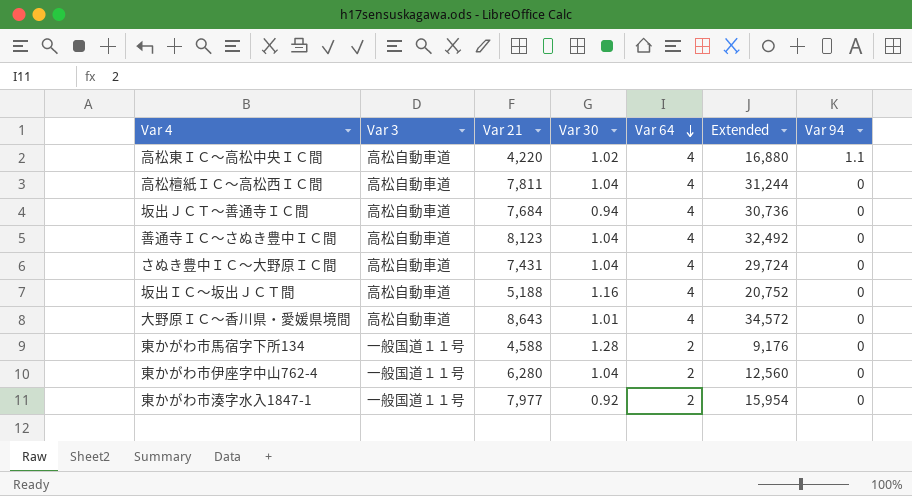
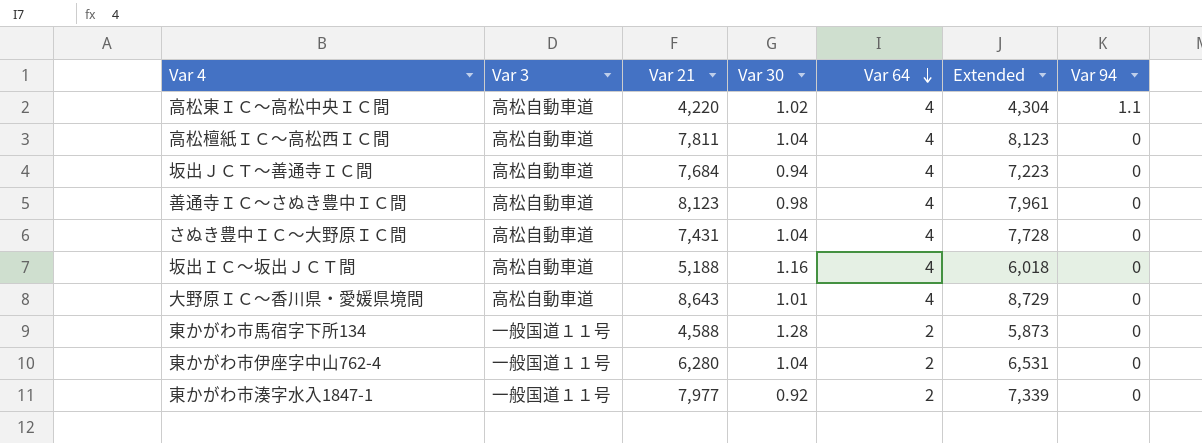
column Extended | formula: [Var 21] * [Var 64] -> [Var 21] * [Var 30]
善通寺ＩＣ～さぬき豊中ＩＣ間 | Var 30: 1.04 -> 0.98

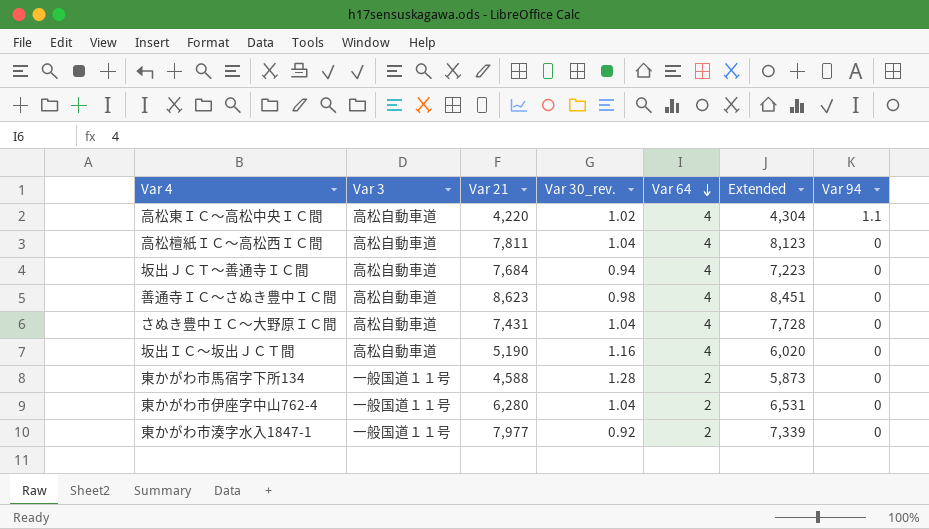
column name: Var 30 -> Var 30_rev.
row 大野原ＩＣ～香川県・愛媛県境間: 高松自動車道 | 8,643 | 1.01 | 4 | 8,729 | 0 -> none
善通寺ＩＣ～さぬき豊中ＩＣ間 | Var 21: 8,123 -> 8,623
善通寺ＩＣ～さぬき豊中ＩＣ間 | Extended: 7,961 -> 8,451
坂出ＩＣ～坂出ＪＣＴ間 | Var 21: 5,188 -> 5,190
坂出ＩＣ～坂出ＪＣＴ間 | Extended: 6,018 -> 6,020

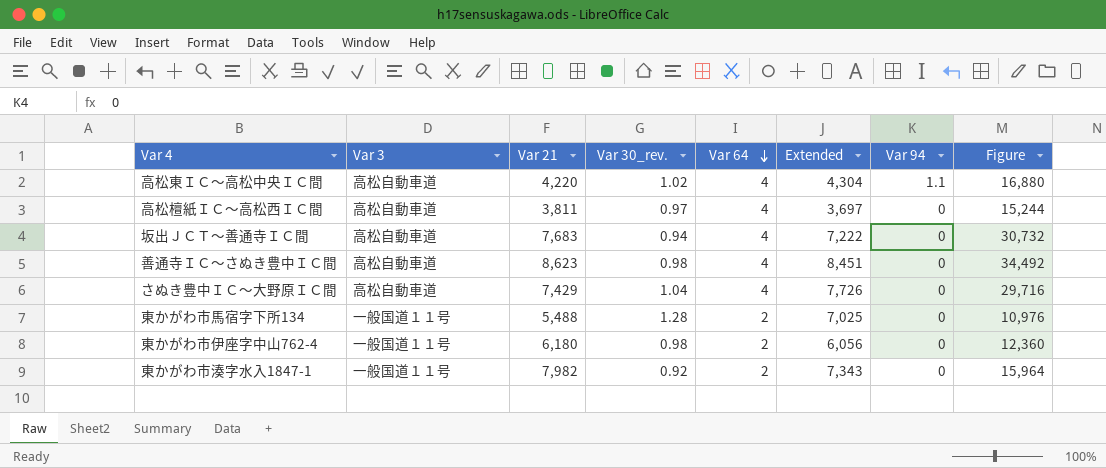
column Figure | formula: none -> [Var 21] * [Var 64]
row 坂出ＩＣ～坂出ＪＣＴ間: 高松自動車道 | 5,190 | 1.16 | 4 | 6,020 | 0 -> none
高松檀紙ＩＣ～高松西ＩＣ間 | Var 21: 7,811 -> 3,811
高松檀紙ＩＣ～高松西ＩＣ間 | Var 30_rev.: 1.04 -> 0.97
高松檀紙ＩＣ～高松西ＩＣ間 | Extended: 8,123 -> 3,697
坂出ＪＣＴ～善通寺ＩＣ間 | Var 21: 7,684 -> 7,683
坂出ＪＣＴ～善通寺ＩＣ間 | Extended: 7,223 -> 7,222
さぬき豊中ＩＣ～大野原ＩＣ間 | Var 21: 7,431 -> 7,429
さぬき豊中ＩＣ～大野原ＩＣ間 | Extended: 7,728 -> 7,726
東かがわ市馬宿字下所134 | Var 21: 4,588 -> 5,488
東かがわ市馬宿字下所134 | Extended: 5,873 -> 7,025
東かがわ市伊座字中山762-4 | Var 21: 6,280 -> 6,180
東かがわ市伊座字中山762-4 | Var 30_rev.: 1.04 -> 0.98
東かがわ市伊座字中山762-4 | Extended: 6,531 -> 6,056
東かがわ市湊字水入1847-1 | Var 21: 7,977 -> 7,982
東かがわ市湊字水入1847-1 | Extended: 7,339 -> 7,343

